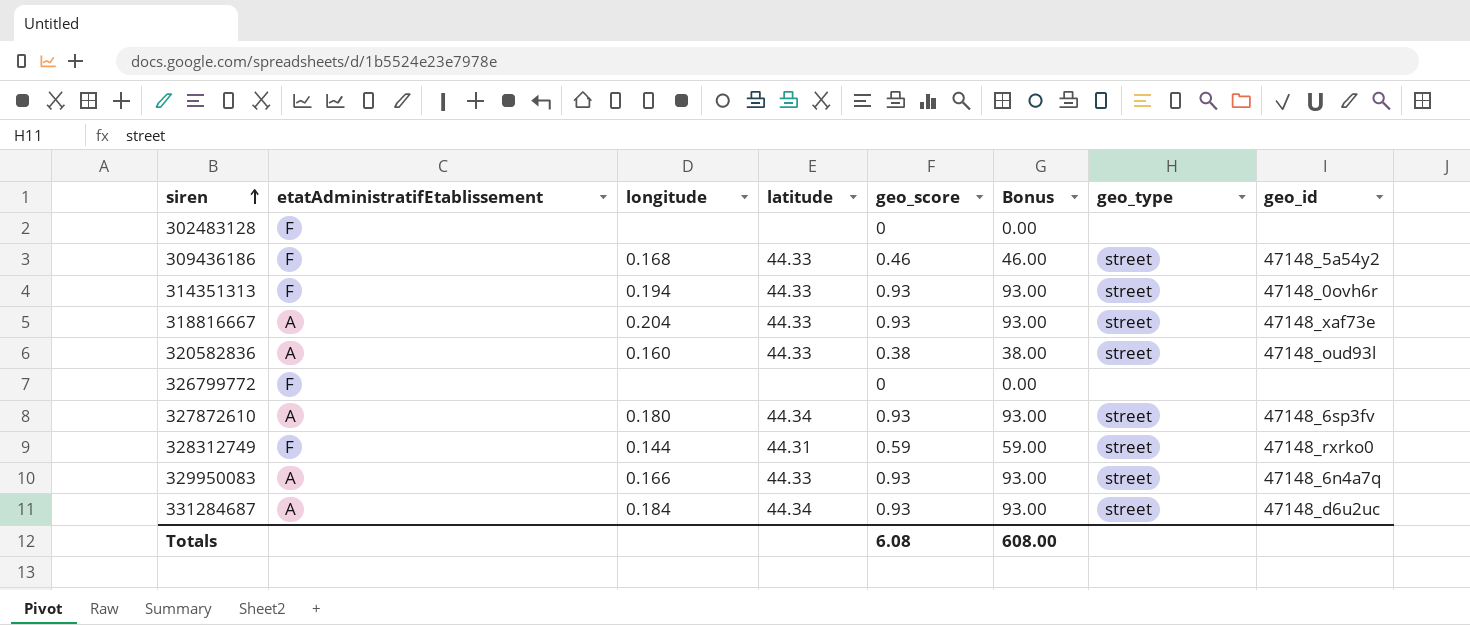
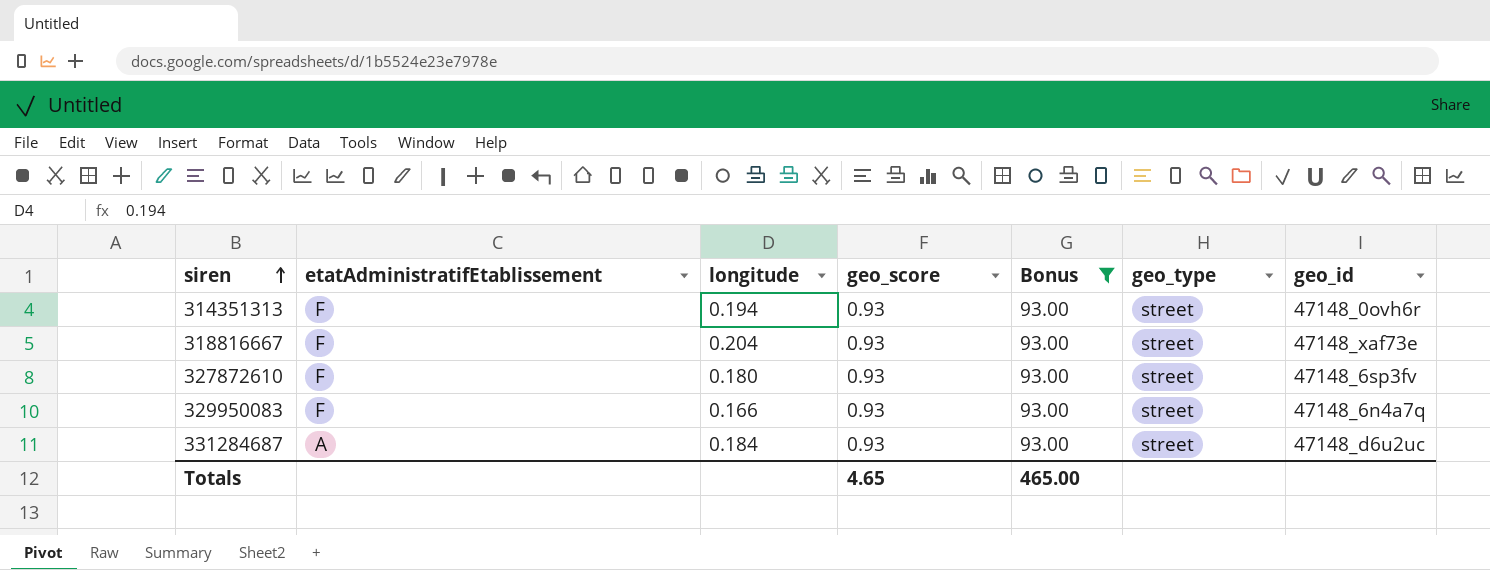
filter: none -> Bonus = 93.00
column latitude | position: 4 -> none
318816667 | etatAdministratifEtablissement: A -> F
327872610 | etatAdministratifEtablissement: A -> F
329950083 | etatAdministratifEtablissement: A -> F
Totals | geo_score: 6.08 -> 4.65
Totals | Bonus: 608.00 -> 465.00

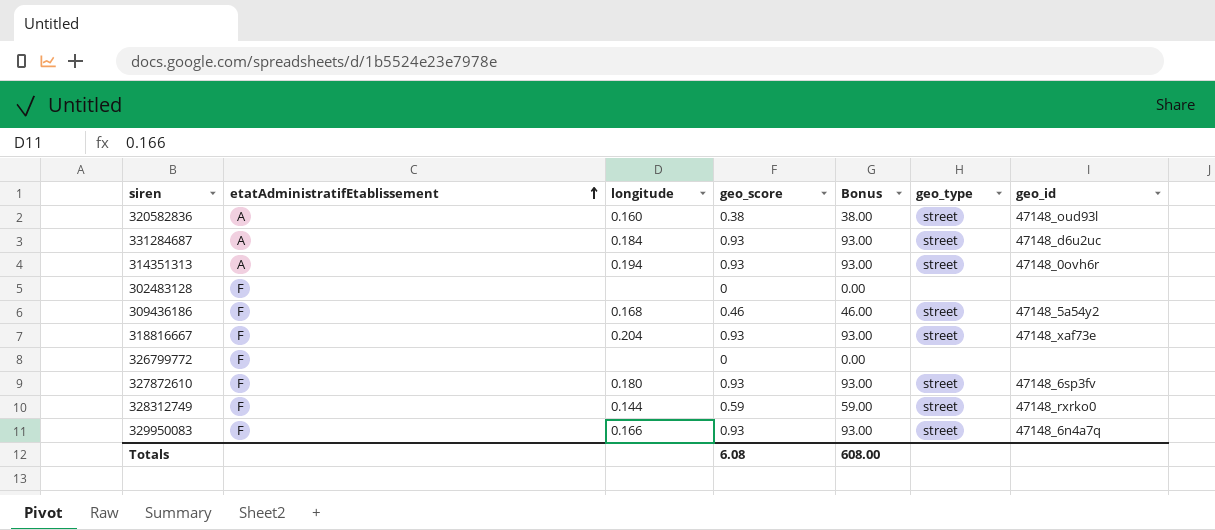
filter: Bonus = 93.00 -> none
row order: siren ascending -> etatAdministratifEtablissement ascending
314351313 | etatAdministratifEtablissement: F -> A
Totals | geo_score: 4.65 -> 6.08
Totals | Bonus: 465.00 -> 608.00

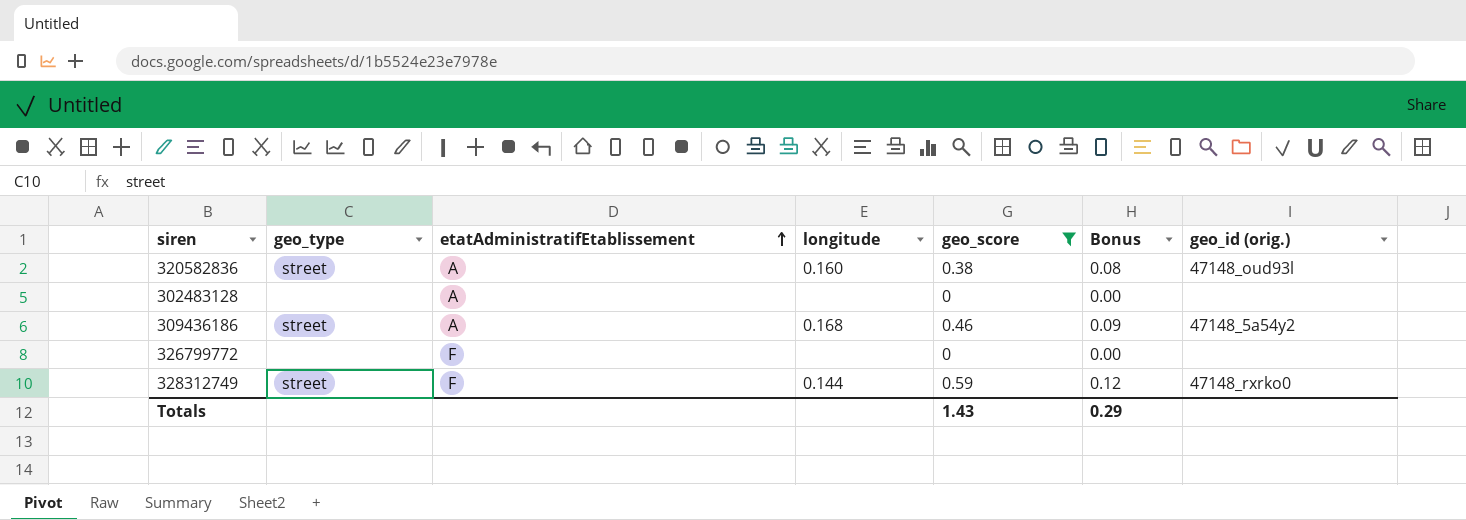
filter: none -> geo_score != 0.93
column geo_type | position: 6 -> 2
column Bonus | formula: [geo_score] * 100 -> [geo_score] * 0.2
column name: geo_id -> geo_id (orig.)
302483128 | etatAdministratifEtablissement: F -> A
309436186 | etatAdministratifEtablissement: F -> A
Totals | geo_score: 6.08 -> 1.43
Totals | Bonus: 608.00 -> 0.29

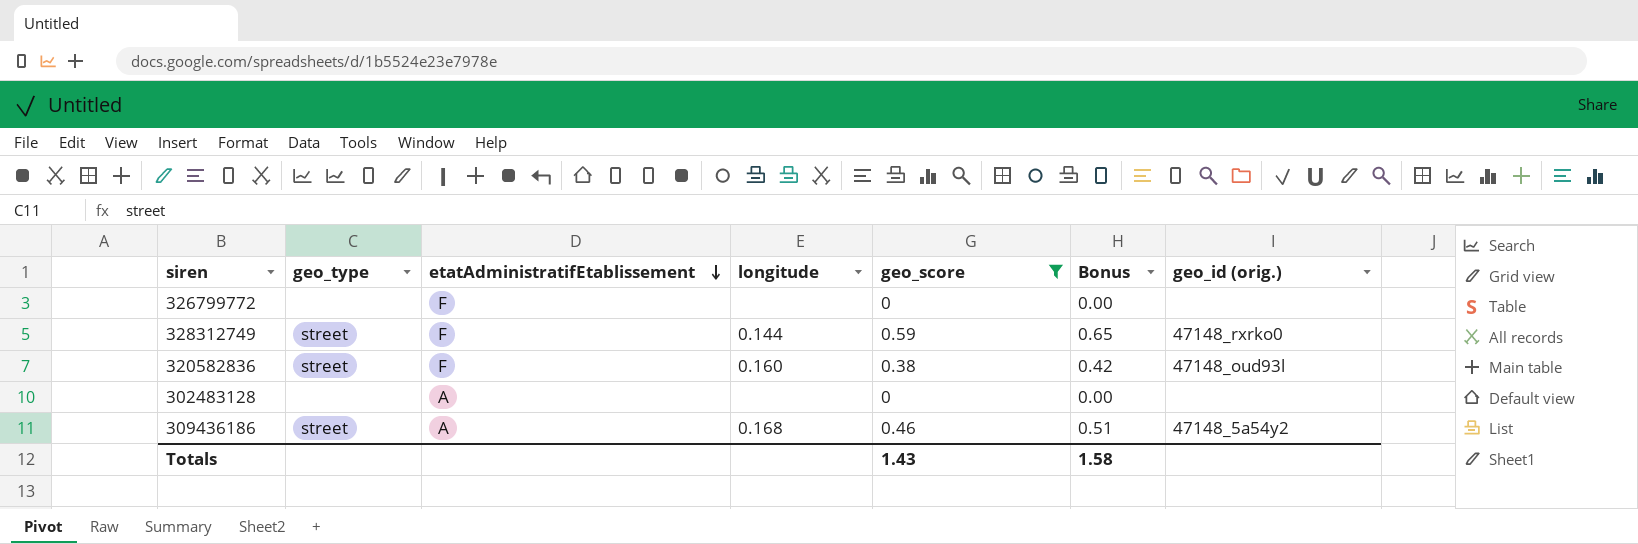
row order: etatAdministratifEtablissement ascending -> etatAdministratifEtablissement descending
column Bonus | formula: [geo_score] * 0.2 -> [geo_score] * 1.1
320582836 | etatAdministratifEtablissement: A -> F
Totals | Bonus: 0.29 -> 1.58

